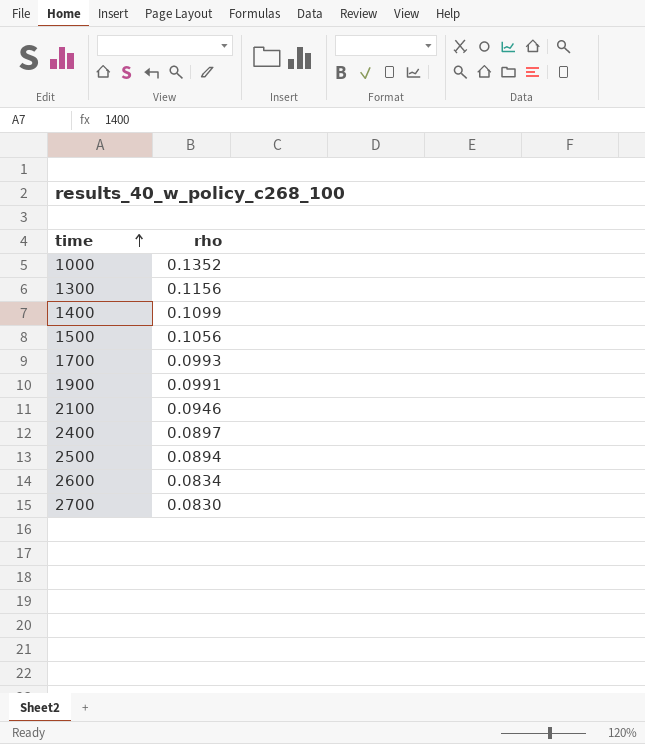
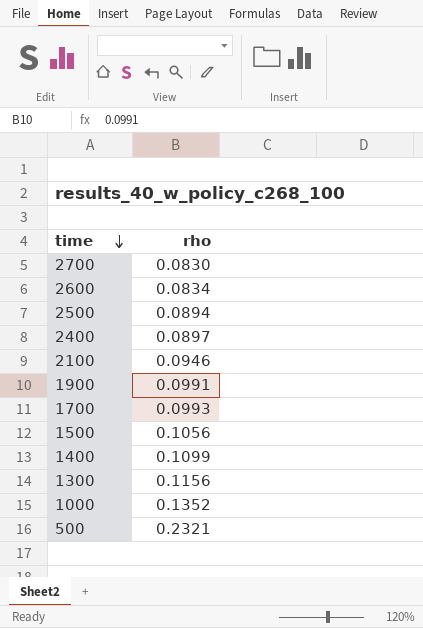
row order: time ascending -> time descending
row 500: none -> 0.2321

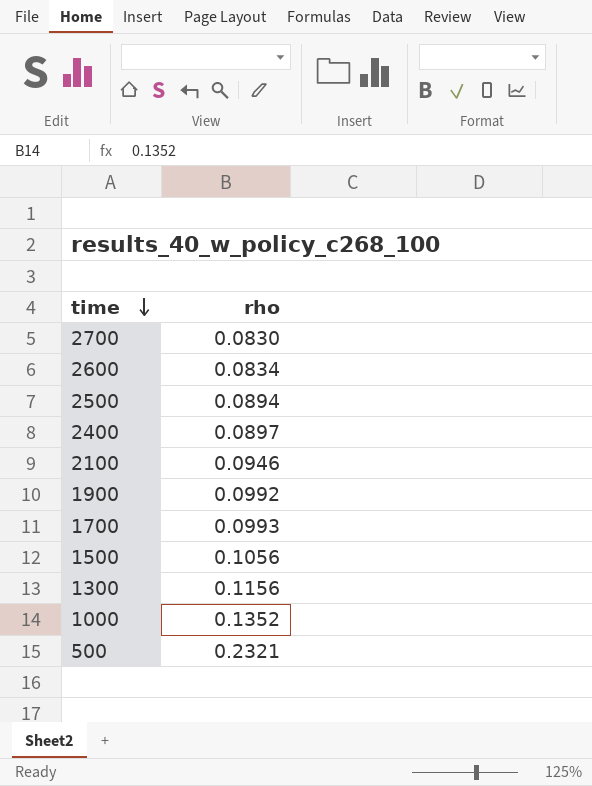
row 1400: 0.1099 -> none
1900 | rho: 0.0991 -> 0.0992

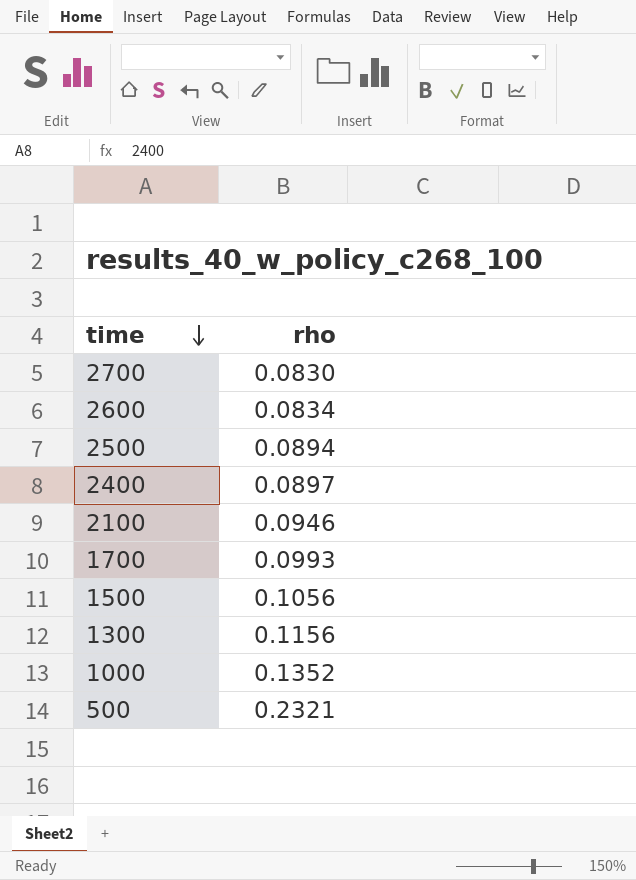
row 1900: 0.0992 -> none

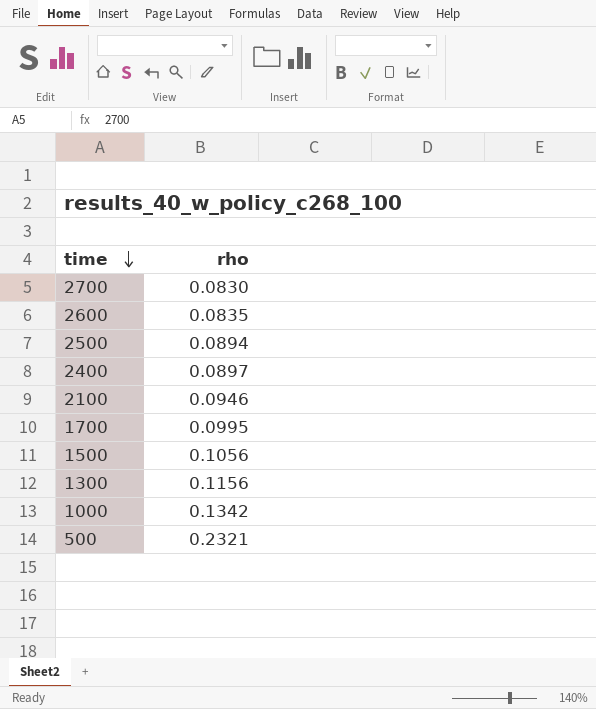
2600 | rho: 0.0834 -> 0.0835
1700 | rho: 0.0993 -> 0.0995
1000 | rho: 0.1352 -> 0.1342

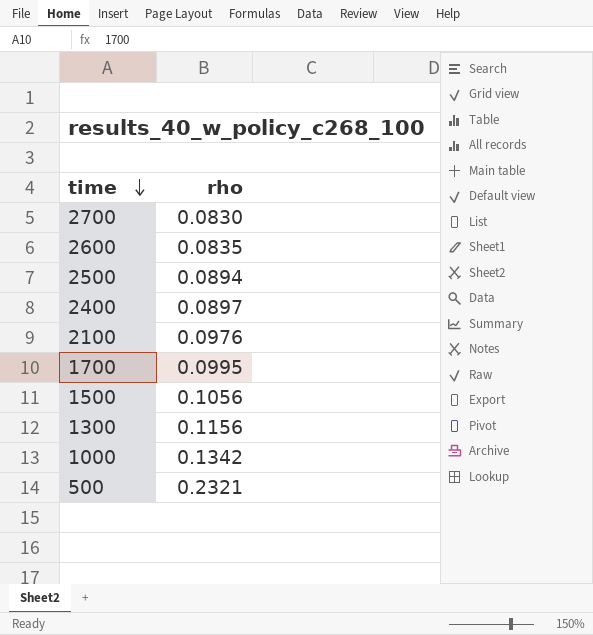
2100 | rho: 0.0946 -> 0.0976

